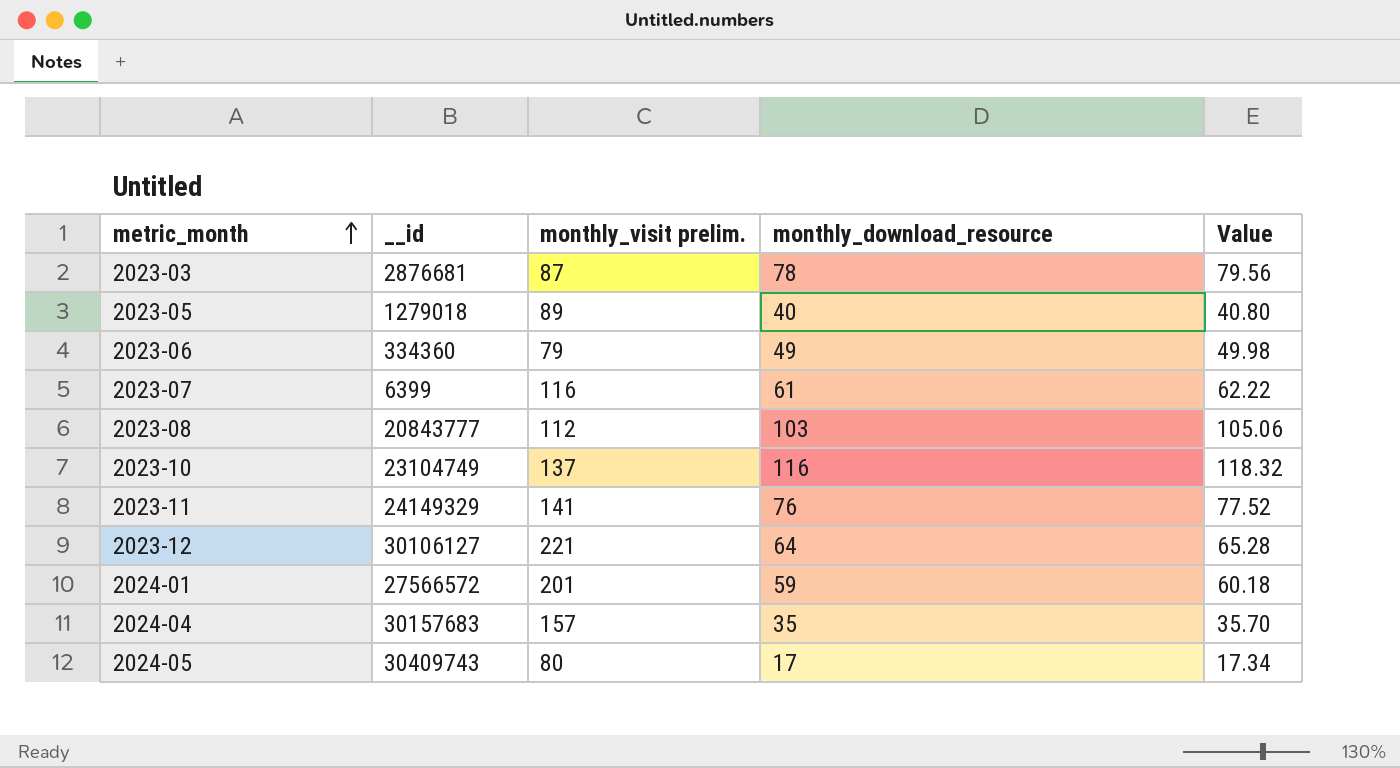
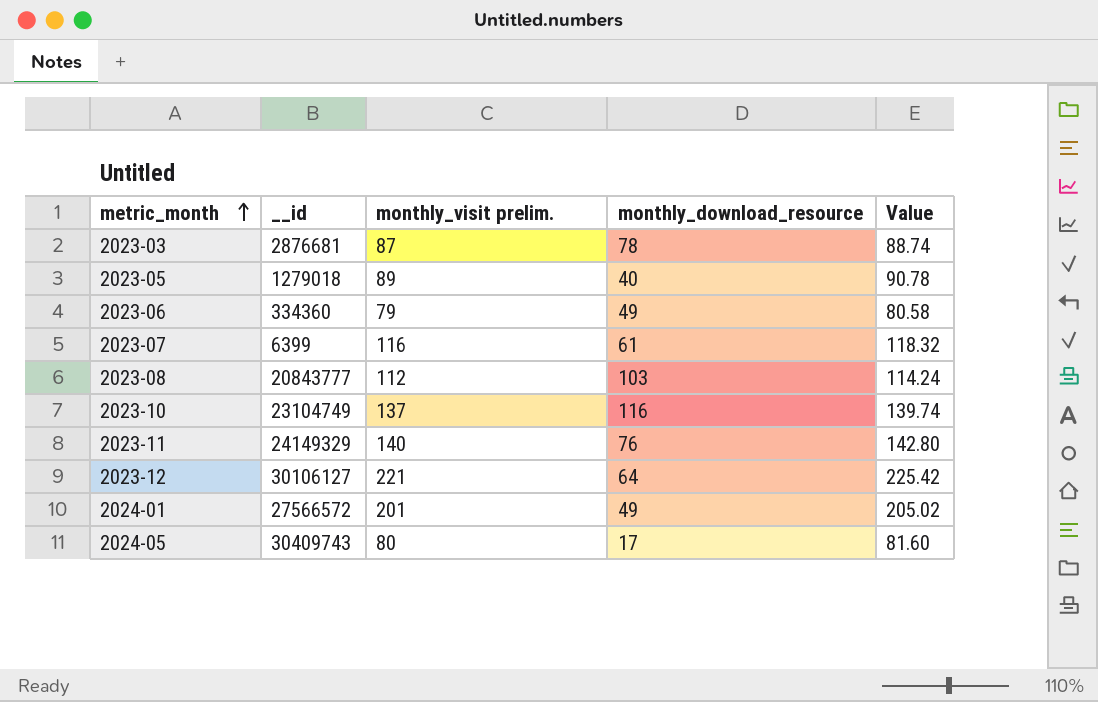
column Value | formula: [monthly_download_resource] * 1.02 -> [monthly_visit prelim.] * 1.02
row 2024-04: 30157683 | 157 | 35 | 35.70 -> none
2023-11 | monthly_visit prelim.: 141 -> 140
2024-01 | monthly_download_resource: 59 -> 49

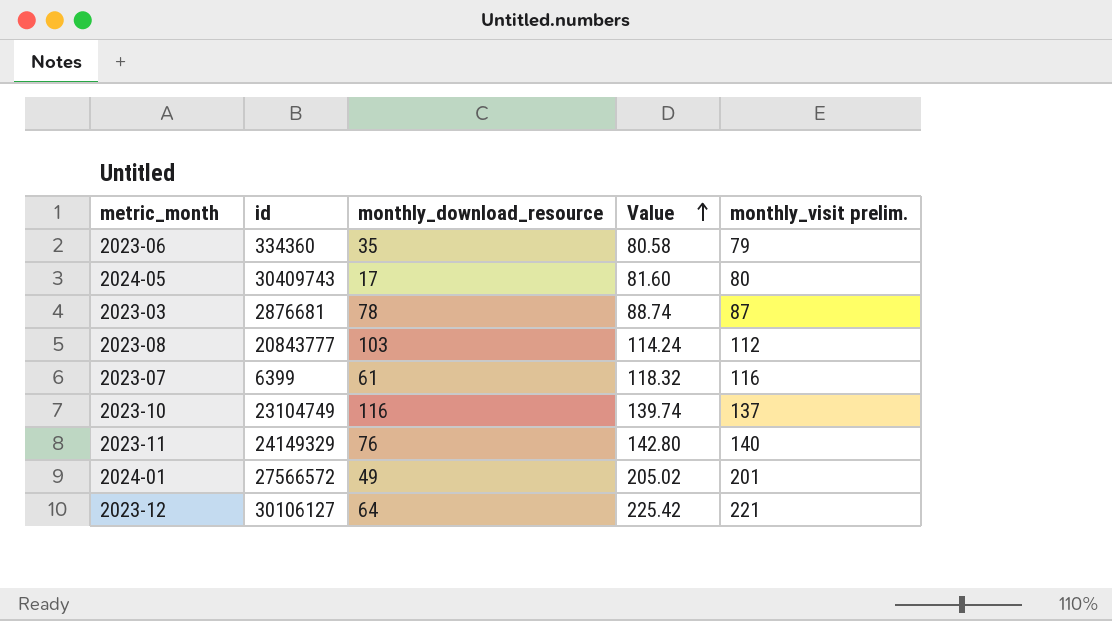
row order: metric_month ascending -> Value ascending
column name: __id -> id
column monthly_visit prelim. | position: 3 -> 5
row 2023-05: 1279018 | 89 | 40 | 90.78 -> none
2023-06 | monthly_download_resource: 49 -> 35

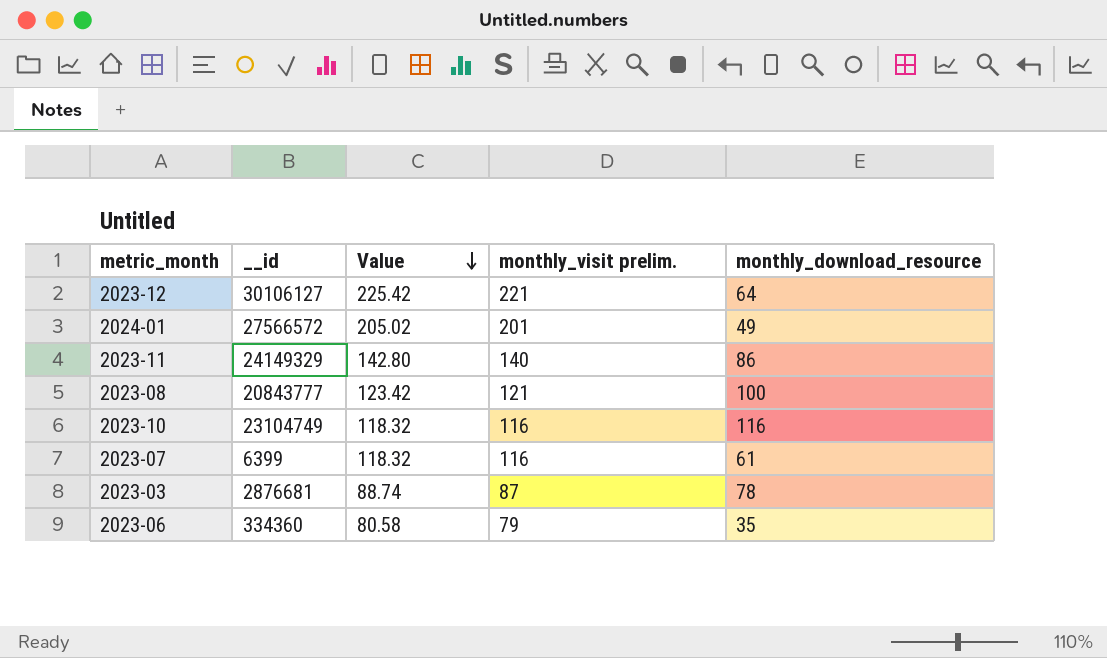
row order: Value ascending -> Value descending
column name: id -> __id
column monthly_download_resource | position: 3 -> 5
row 2024-05: 30409743 | 17 | 81.60 | 80 -> none
2023-11 | monthly_download_resource: 76 -> 86
2023-08 | Value: 114.24 -> 123.42
2023-08 | monthly_visit prelim.: 112 -> 121
2023-08 | monthly_download_resource: 103 -> 100
2023-10 | Value: 139.74 -> 118.32
2023-10 | monthly_visit prelim.: 137 -> 116

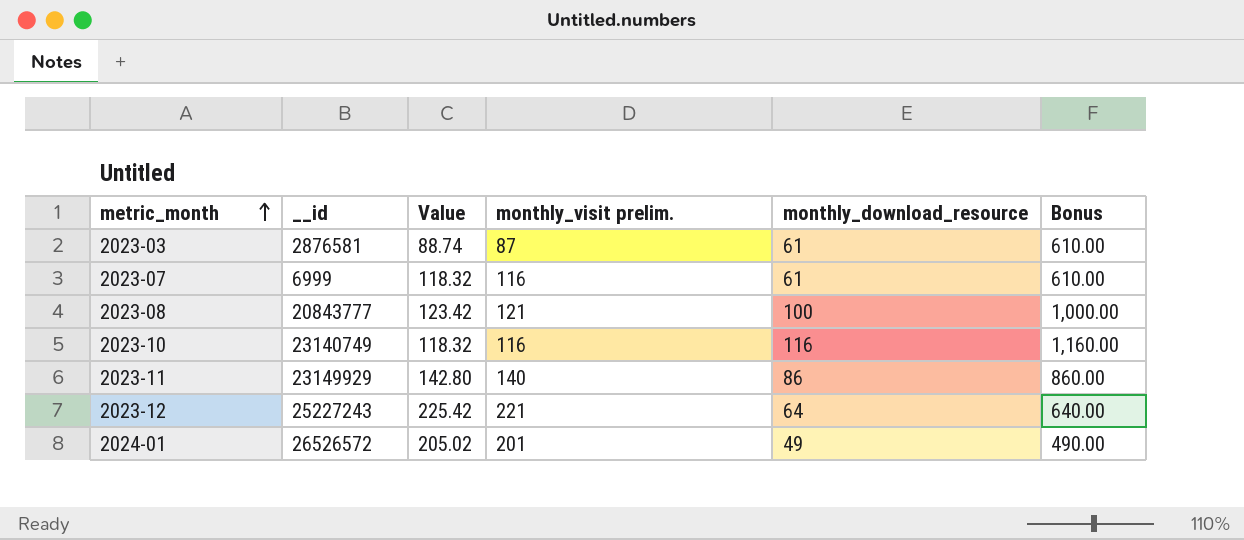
row order: Value descending -> metric_month ascending
column Bonus | formula: none -> [monthly_download_resource] * 10
row 2023-06: 334360 | 80.58 | 79 | 35 -> none
2023-03 | __id: 2876681 -> 2876581
2023-03 | monthly_download_resource: 78 -> 61
2023-07 | __id: 6399 -> 6999
2023-10 | __id: 23104749 -> 23140749
2023-11 | __id: 24149329 -> 23149929
2023-12 | __id: 30106127 -> 25227243
2024-01 | __id: 27566572 -> 26526572

